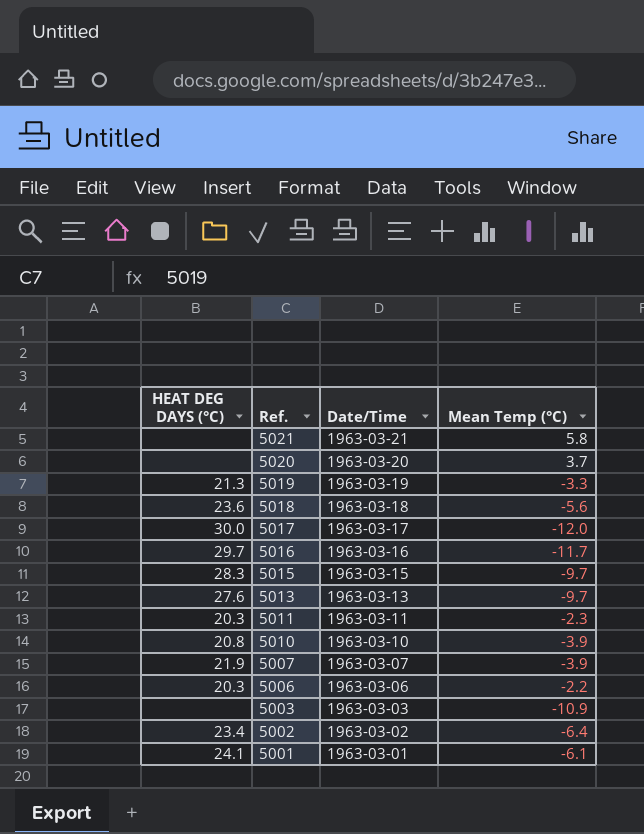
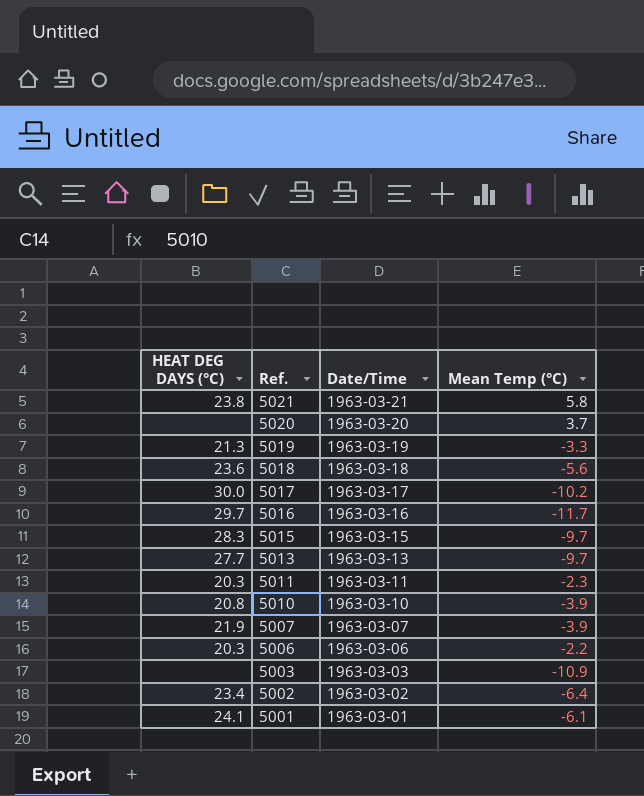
5021 | HEAT DEG DAYS (°C): none -> 23.8
5017 | Mean Temp (°C): -12.0 -> -10.2
5013 | HEAT DEG DAYS (°C): 27.6 -> 27.7

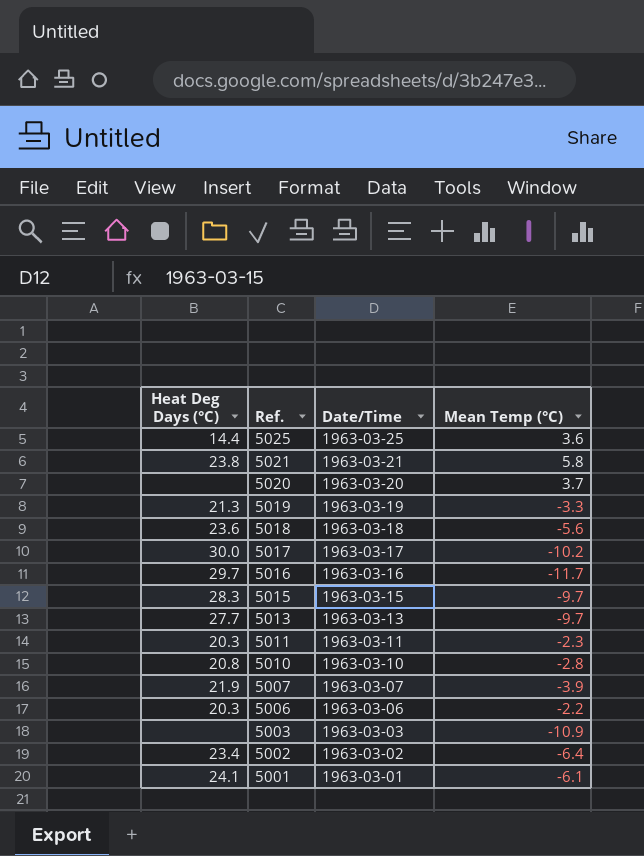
column name: HEAT DEG DAYS (°C) -> Heat Deg Days (°C)
row 5025: none -> 14.4 | 1963-03-25 | 3.6
5010 | Mean Temp (°C): -3.9 -> -2.8

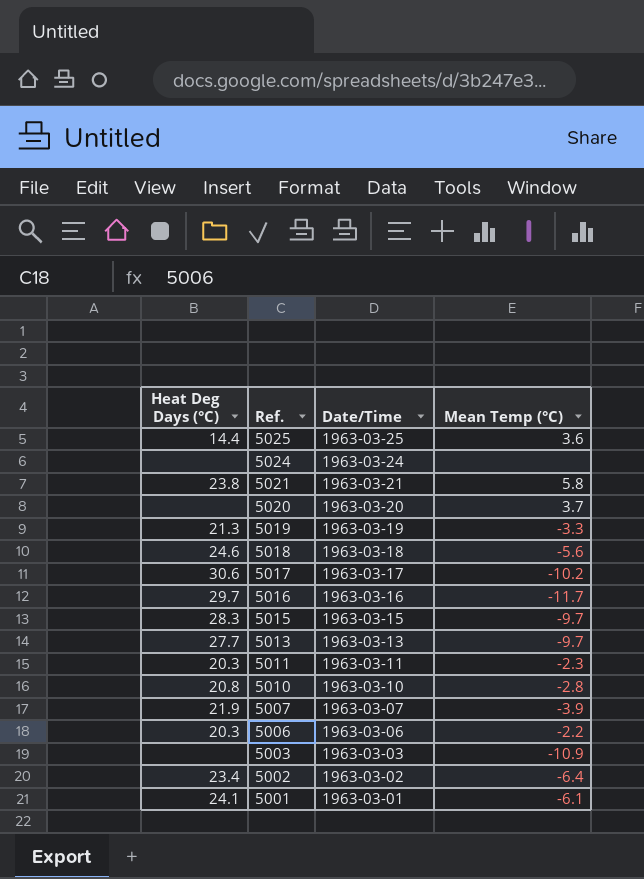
row 5024: none -> none | 1963-03-24 | none
5018 | Heat Deg Days (°C): 23.6 -> 24.6
5017 | Heat Deg Days (°C): 30.0 -> 30.6

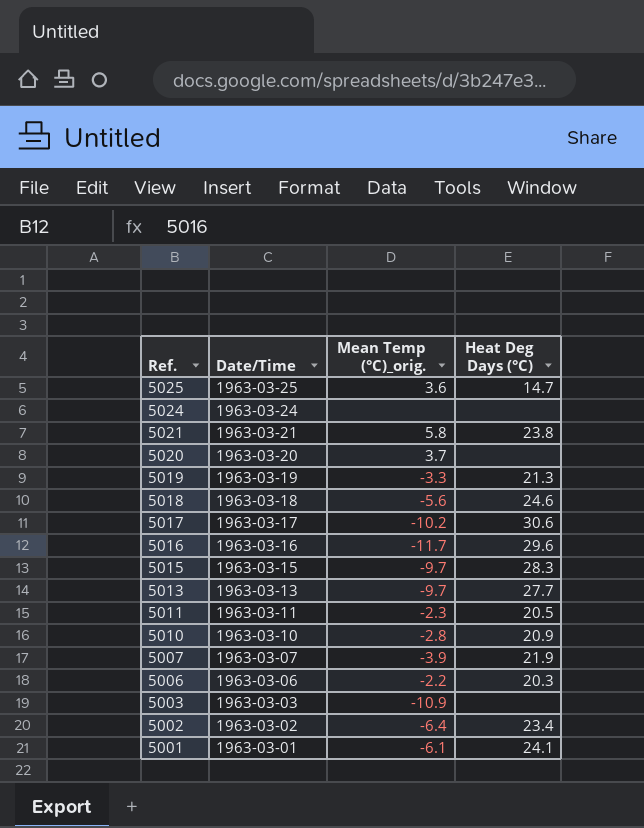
column name: Mean Temp (°C) -> Mean Temp (°C)_orig.
column Heat Deg Days (°C) | position: 1 -> 4
5025 | Heat Deg Days (°C): 14.4 -> 14.7
5016 | Heat Deg Days (°C): 29.7 -> 29.6
5011 | Heat Deg Days (°C): 20.3 -> 20.5
5010 | Heat Deg Days (°C): 20.8 -> 20.9

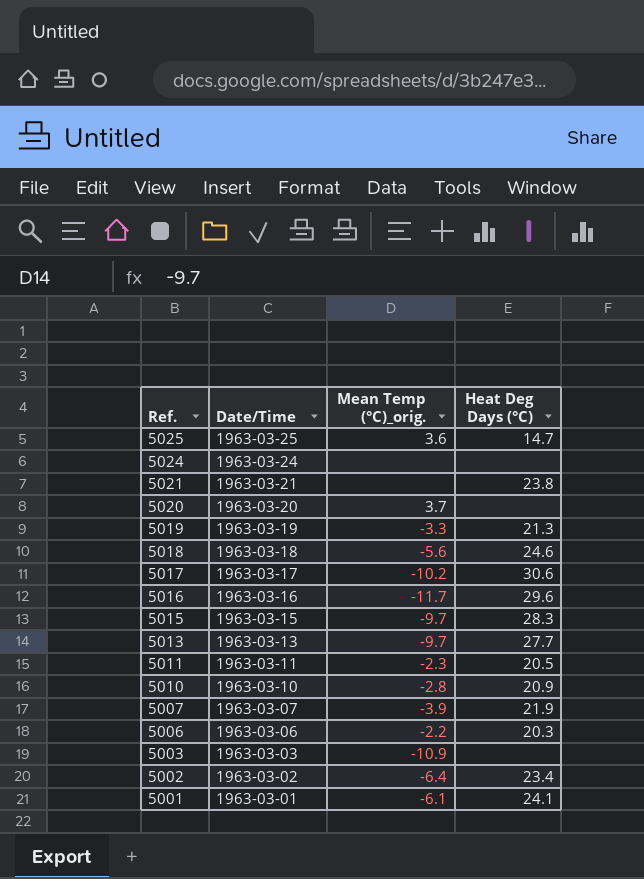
5021 | Mean Temp (°C)_orig.: 5.8 -> none

